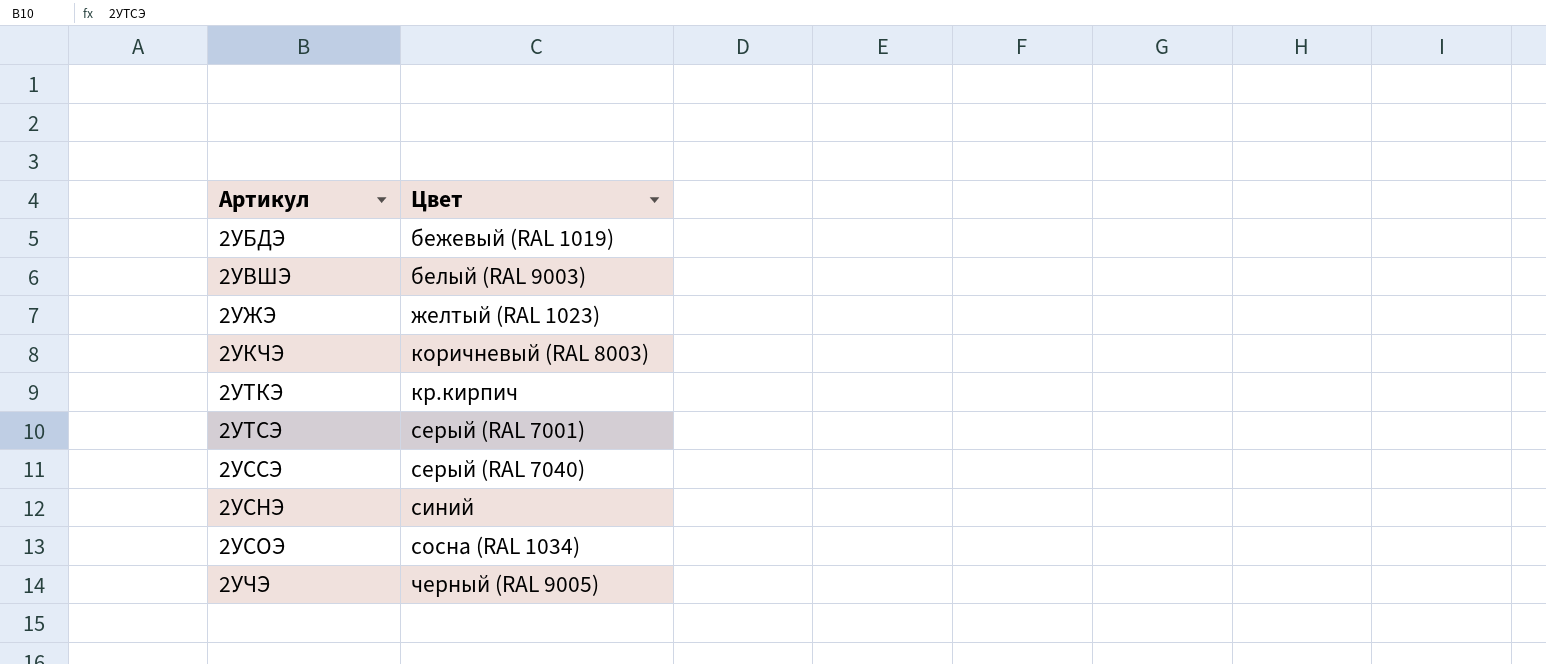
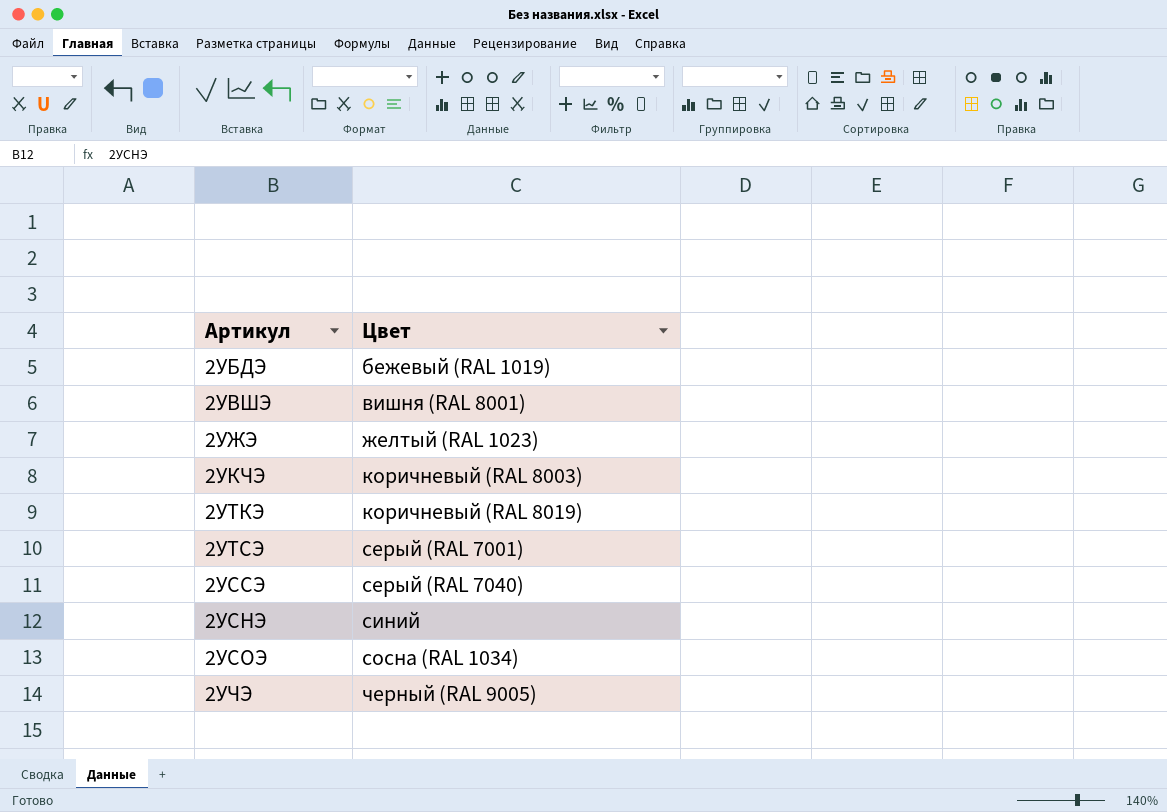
2УВШЭ | Цвет: белый (RAL 9003) -> вишня (RAL 8001)
2УТКЭ | Цвет: кр.кирпич -> коричневый (RAL 8019)

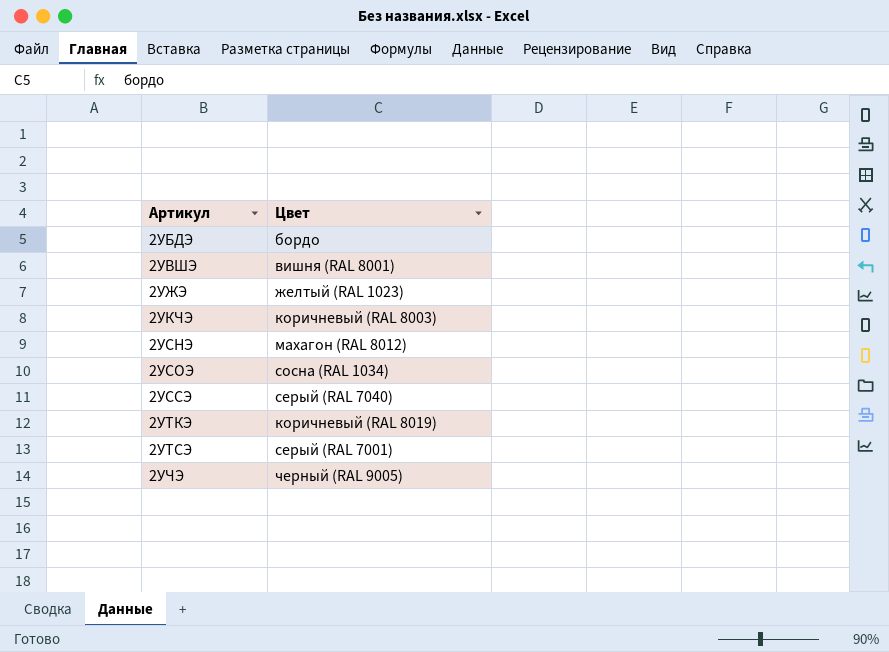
row order: Цвет ascending -> Артикул ascending
2УБДЭ | Цвет: бежевый (RAL 1019) -> бордо
2УСНЭ | Цвет: синий -> махагон (RAL 8012)

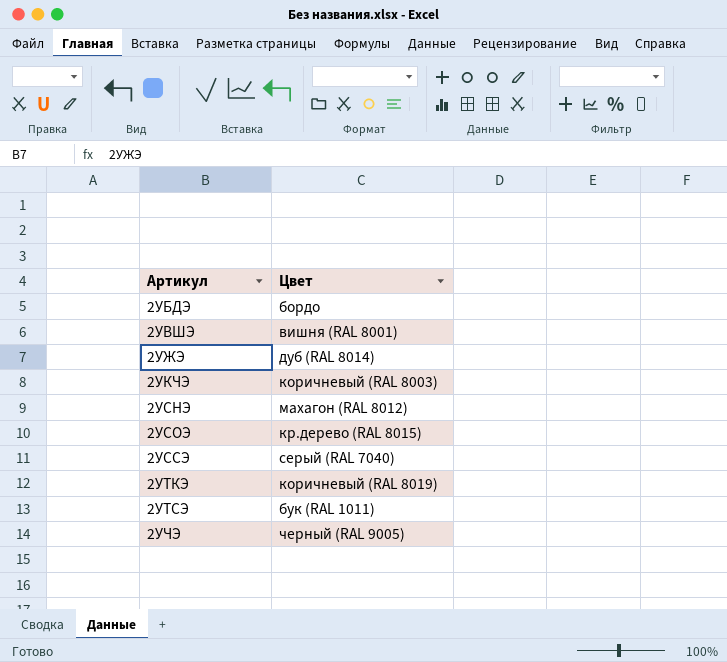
2УЖЭ | Цвет: желтый (RAL 1023) -> дуб (RAL 8014)
2УСОЭ | Цвет: сосна (RAL 1034) -> кр.дерево (RAL 8015)
2УТСЭ | Цвет: серый (RAL 7001) -> бук (RAL 1011)

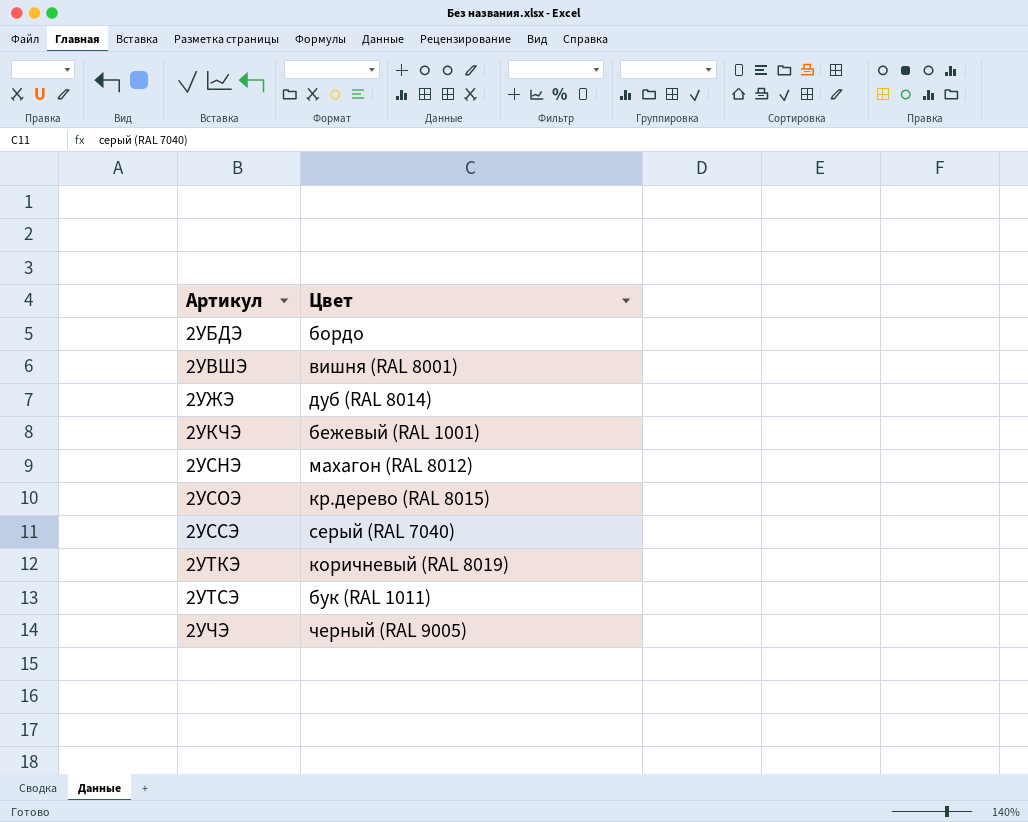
2УКЧЭ | Цвет: коричневый (RAL 8003) -> бежевый (RAL 1001)

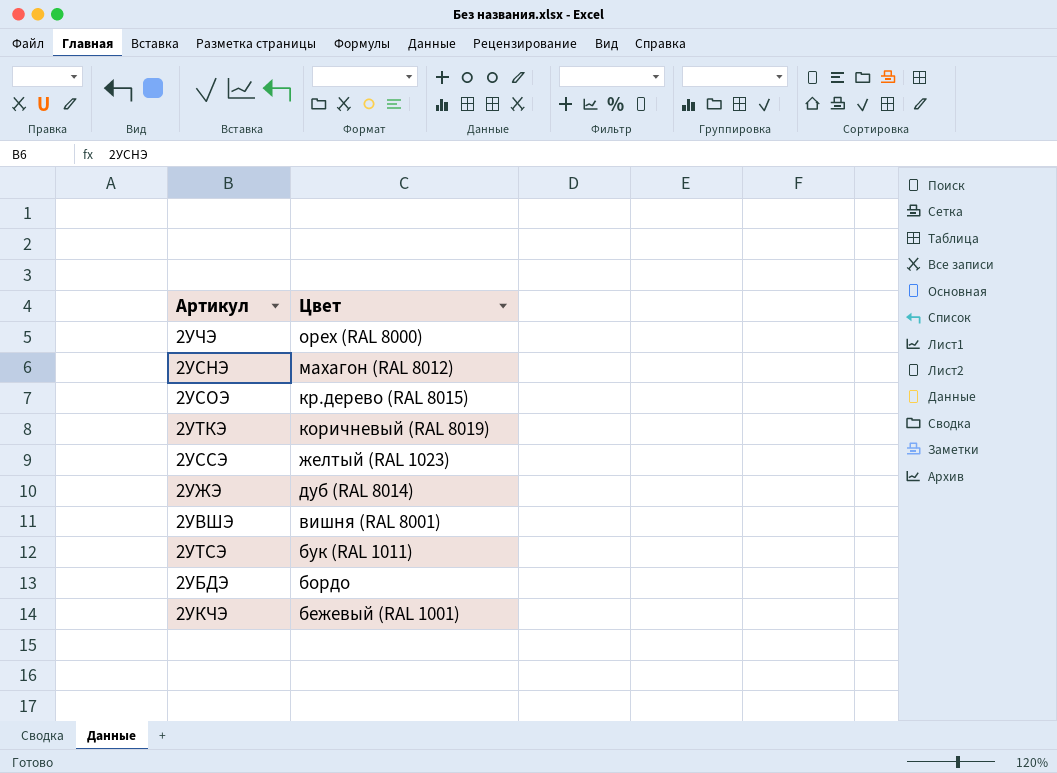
row order: Артикул ascending -> Цвет descending
2УЧЭ | Цвет: черный (RAL 9005) -> орех (RAL 8000)
2УССЭ | Цвет: серый (RAL 7040) -> желтый (RAL 1023)

